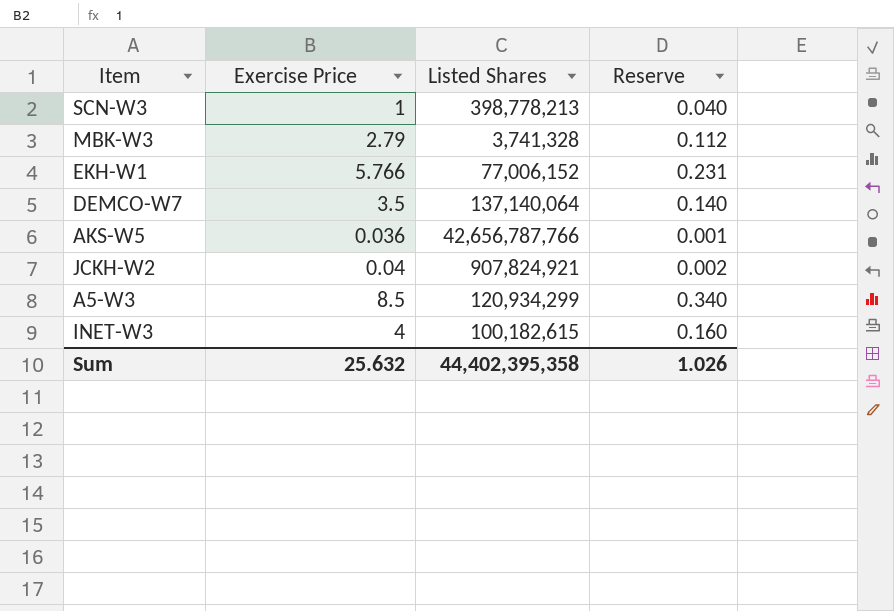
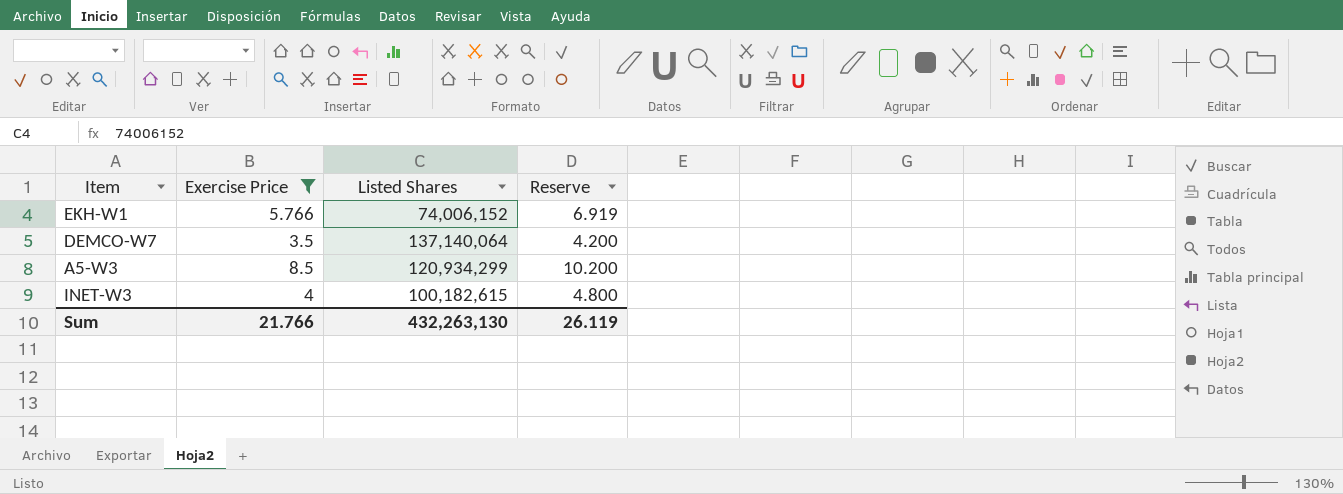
filter: none -> Exercise Price >= 3.5
column Reserve | formula: [Exercise Price] * 0.04 -> [Exercise Price] * 1.2
EKH-W1 | Listed Shares: 77,006,152 -> 74,006,152
Sum | Exercise Price: 25.632 -> 21.766
Sum | Listed Shares: 44,402,395,358 -> 432,263,130
Sum | Reserve: 1.026 -> 26.119

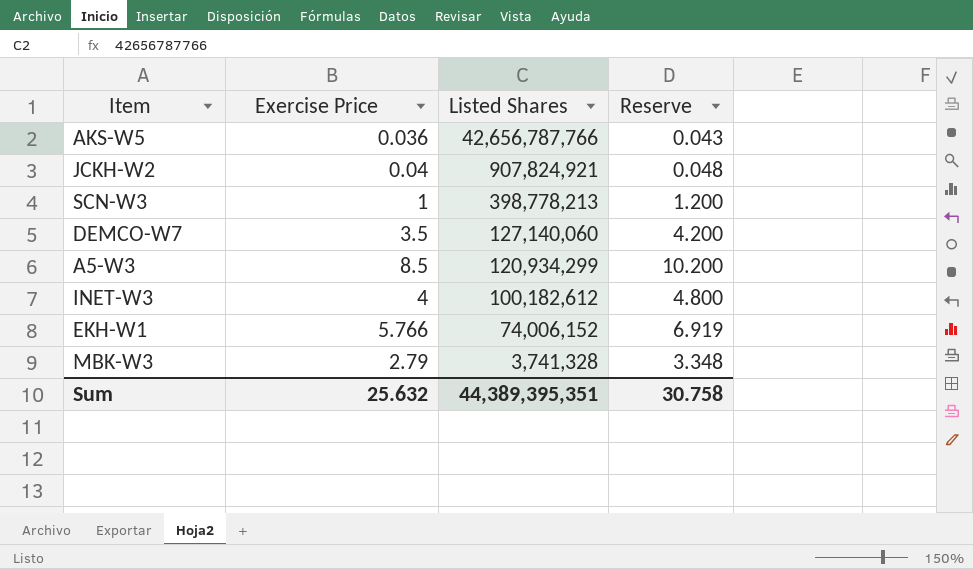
filter: Exercise Price >= 3.5 -> none
row order: none -> Listed Shares descending
DEMCO-W7 | Listed Shares: 137,140,064 -> 127,140,060
INET-W3 | Listed Shares: 100,182,615 -> 100,182,612
Sum | Exercise Price: 21.766 -> 25.632
Sum | Listed Shares: 432,263,130 -> 44,389,395,351
Sum | Reserve: 26.119 -> 30.758

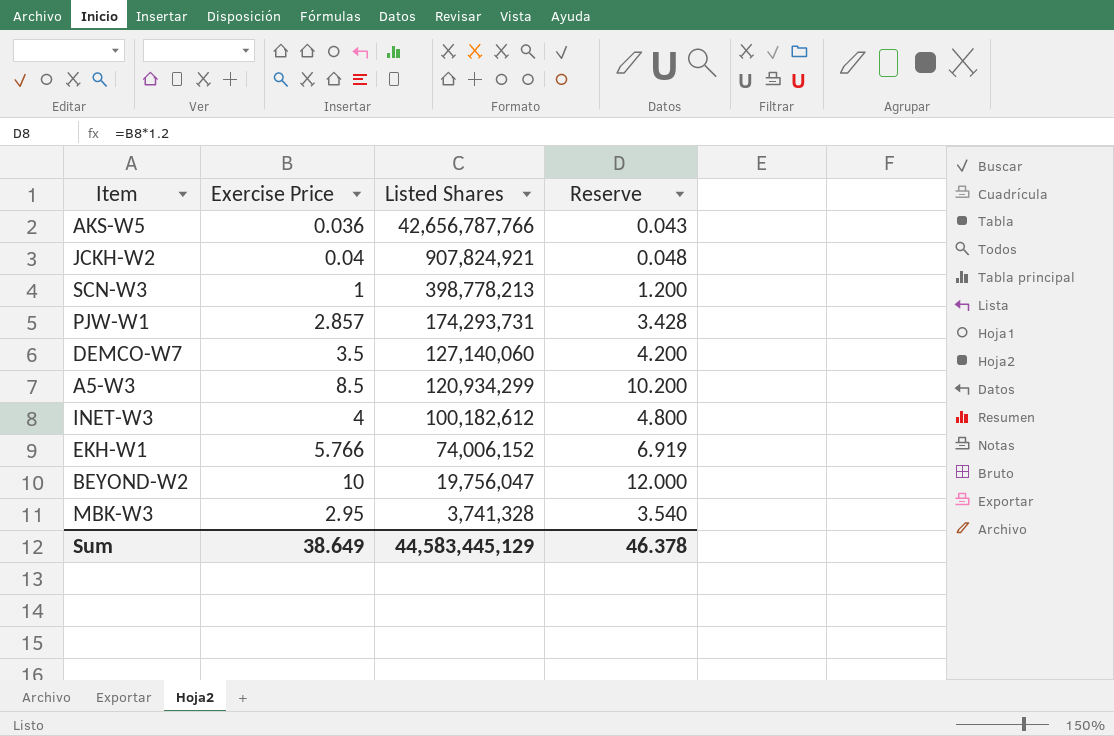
row PJW-W1: none -> 2.857 | 174,293,731 | 3.428
row BEYOND-W2: none -> 10 | 19,756,047 | 12.000
MBK-W3 | Exercise Price: 2.79 -> 2.95
MBK-W3 | Reserve: 3.348 -> 3.540
Sum | Exercise Price: 25.632 -> 38.649
Sum | Listed Shares: 44,389,395,351 -> 44,583,445,129
Sum | Reserve: 30.758 -> 46.378

